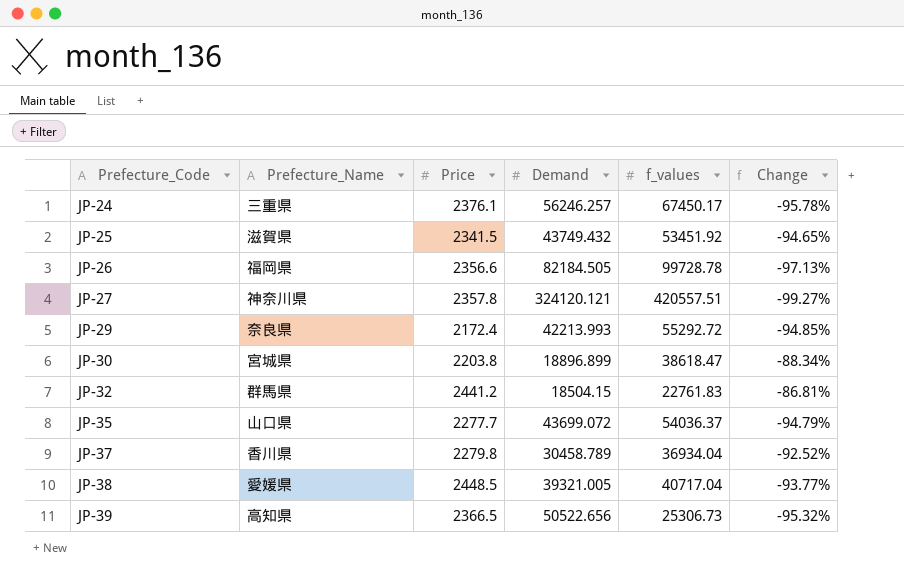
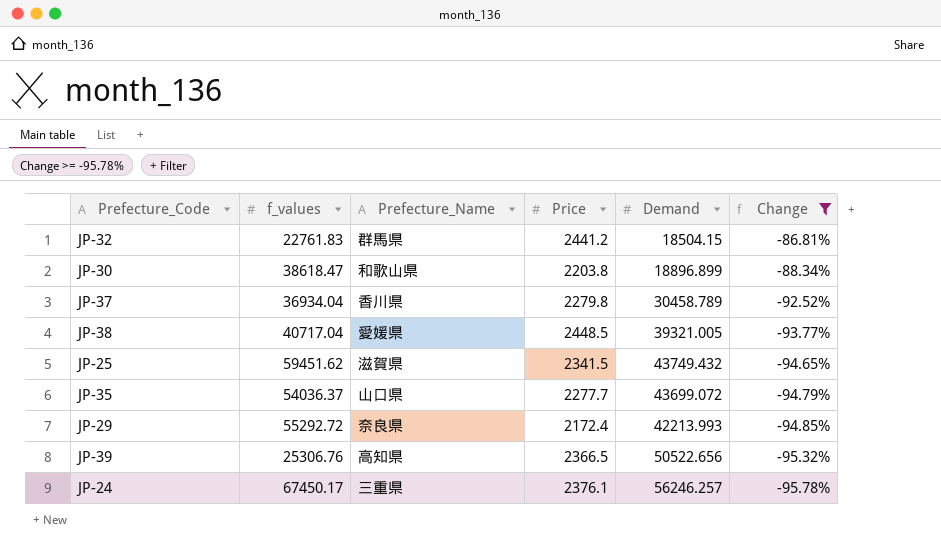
filter: none -> Change >= -95.78%
row order: Prefecture_Code ascending -> Change descending
column f_values | position: 5 -> 2
JP-30 | Prefecture_Name: 宮城県 -> 和歌山県
JP-25 | f_values: 53451.92 -> 59451.62
JP-39 | f_values: 25306.73 -> 25306.76

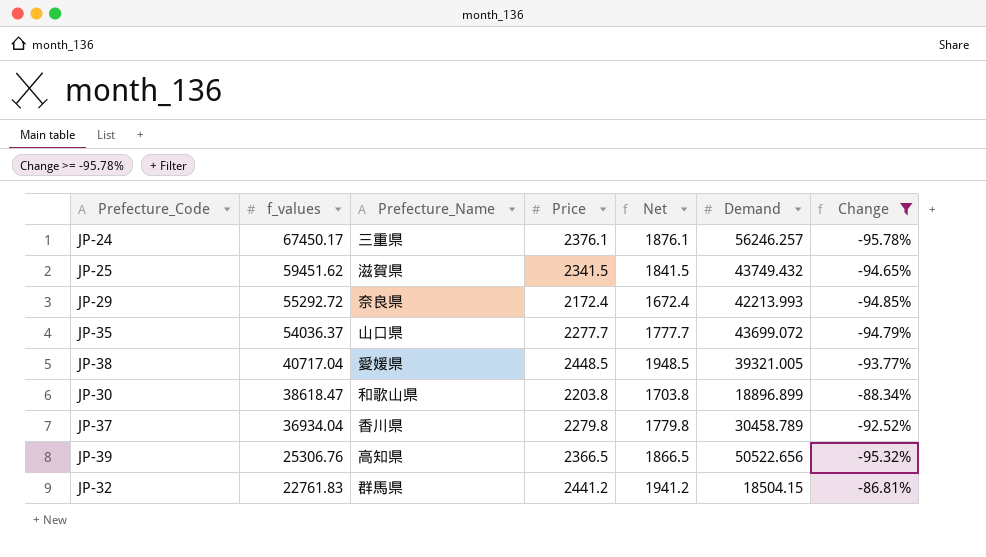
row order: Change descending -> f_values descending
column Net | formula: none -> [Price] - 500

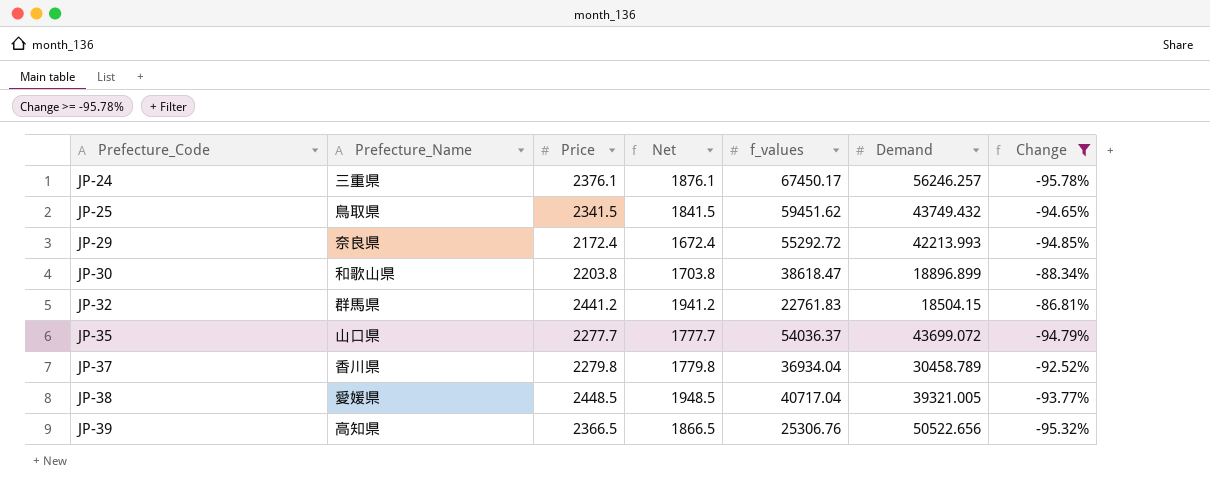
row order: f_values descending -> Prefecture_Code ascending
column f_values | position: 2 -> 5
JP-25 | Prefecture_Name: 滋賀県 -> 鳥取県

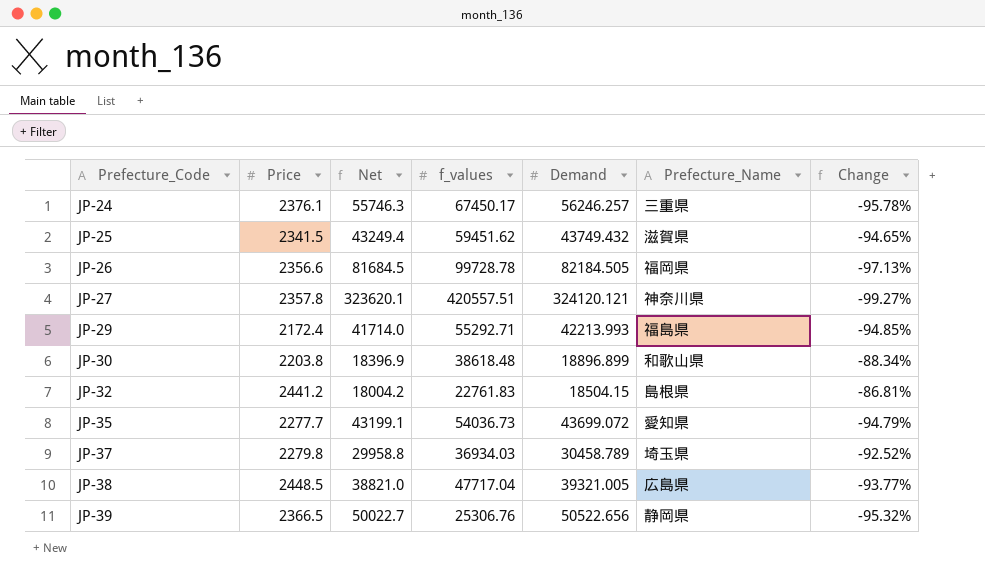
filter: Change >= -95.78% -> none
column Net | formula: [Price] - 500 -> [Demand] - 500
column Prefecture_Name | position: 2 -> 6
JP-25 | Prefecture_Name: 鳥取県 -> 滋賀県
JP-29 | f_values: 55292.72 -> 55292.71
JP-29 | Prefecture_Name: 奈良県 -> 福島県
JP-30 | f_values: 38618.47 -> 38618.48
JP-32 | Prefecture_Name: 群馬県 -> 島根県
JP-35 | f_values: 54036.37 -> 54036.73
JP-35 | Prefecture_Name: 山口県 -> 愛知県
JP-37 | f_values: 36934.04 -> 36934.03
JP-37 | Prefecture_Name: 香川県 -> 埼玉県
JP-38 | f_values: 40717.04 -> 47717.04
JP-38 | Prefecture_Name: 愛媛県 -> 広島県
JP-39 | Prefecture_Name: 高知県 -> 静岡県

